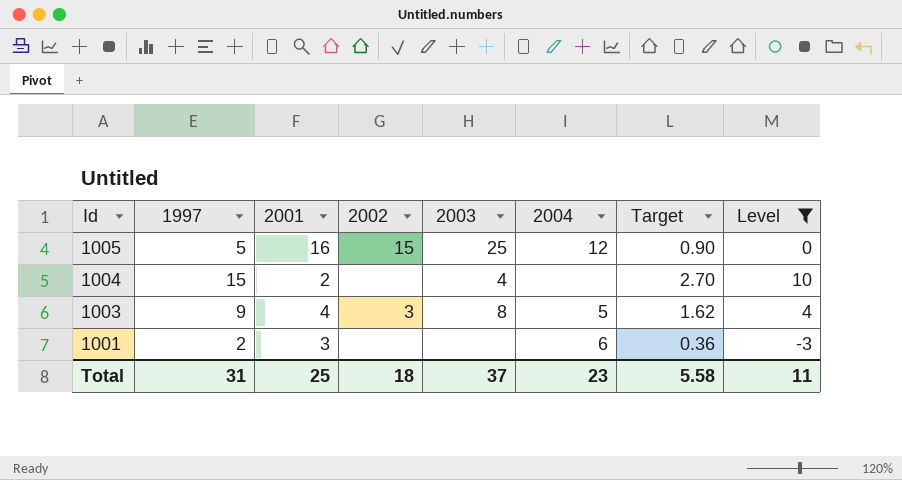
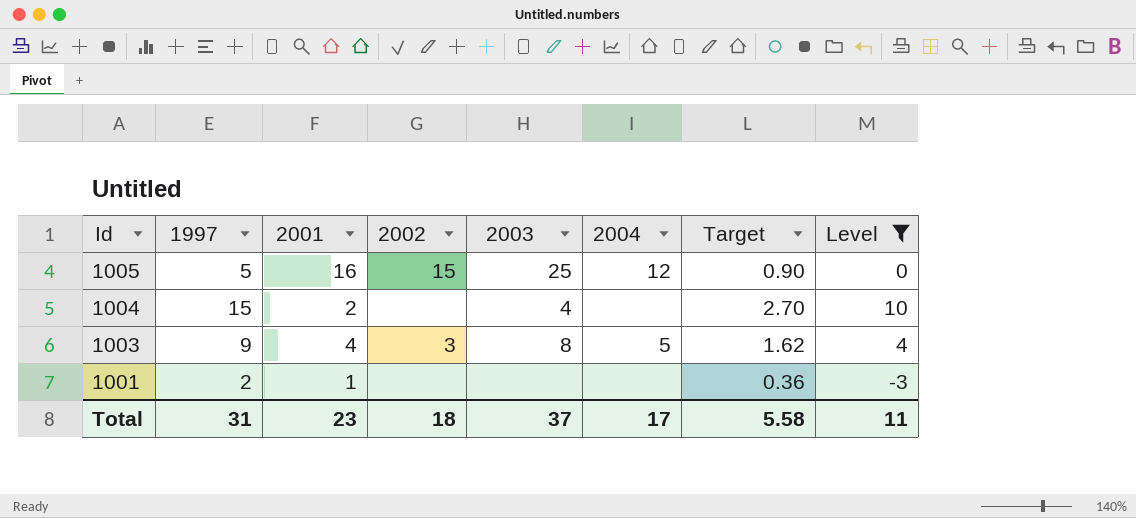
1001 | 2001: 3 -> 1
1001 | 2004: 6 -> none
Total | 2001: 25 -> 23
Total | 2004: 23 -> 17

